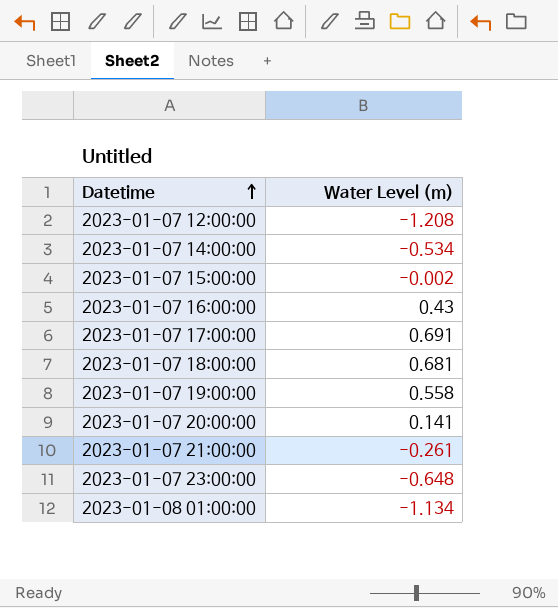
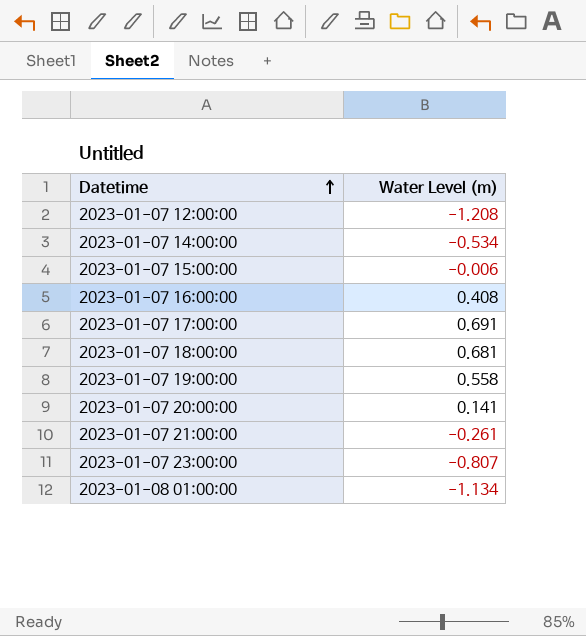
2023-01-07 15:00:00 | Water Level (m): -0.002 -> -0.006
2023-01-07 16:00:00 | Water Level (m): 0.43 -> 0.408
2023-01-07 23:00:00 | Water Level (m): -0.648 -> -0.807

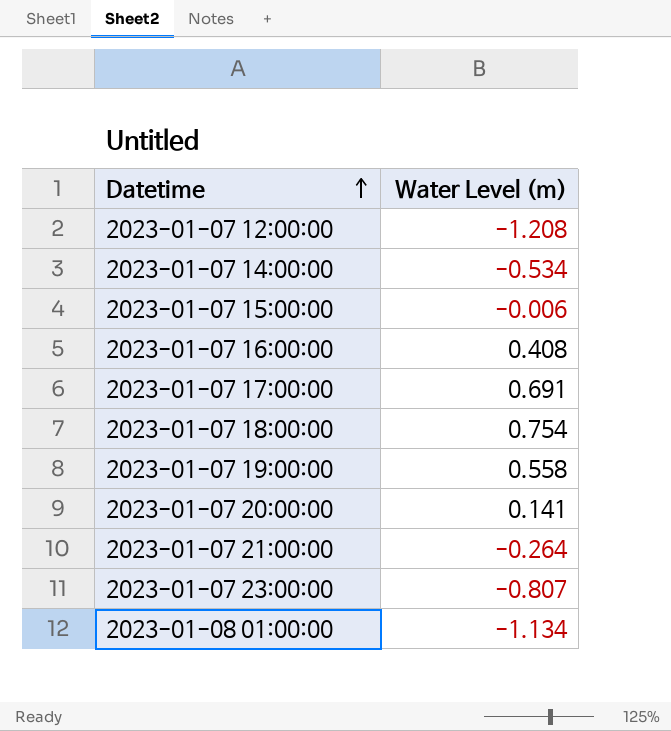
2023-01-07 18:00:00 | Water Level (m): 0.681 -> 0.754
2023-01-07 21:00:00 | Water Level (m): -0.261 -> -0.264

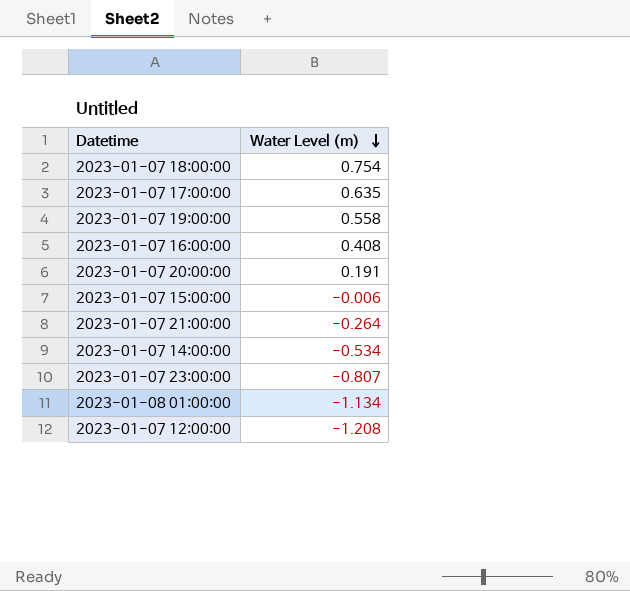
row order: Datetime ascending -> Water Level (m) descending
2023-01-07 17:00:00 | Water Level (m): 0.691 -> 0.635
2023-01-07 20:00:00 | Water Level (m): 0.141 -> 0.191

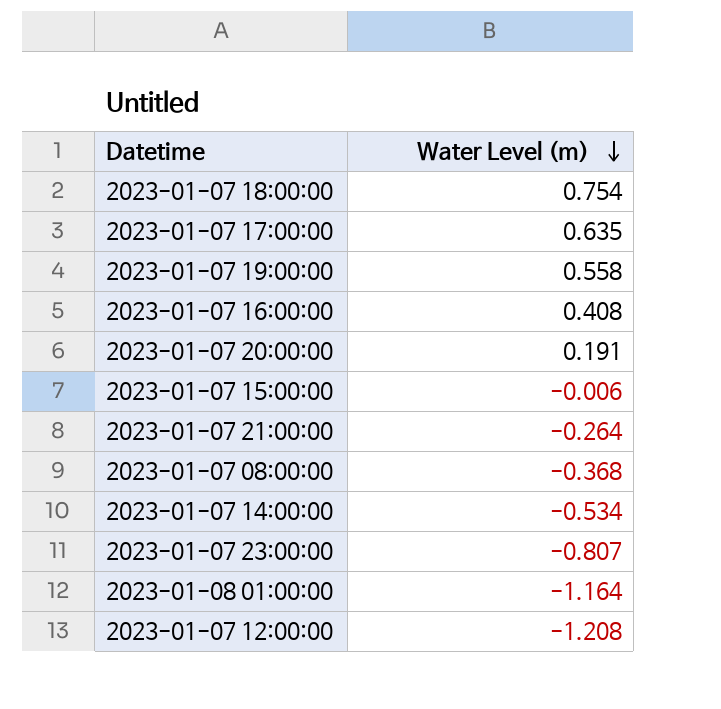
row 2023-01-07 08:00:00: none -> -0.368
2023-01-08 01:00:00 | Water Level (m): -1.134 -> -1.164

